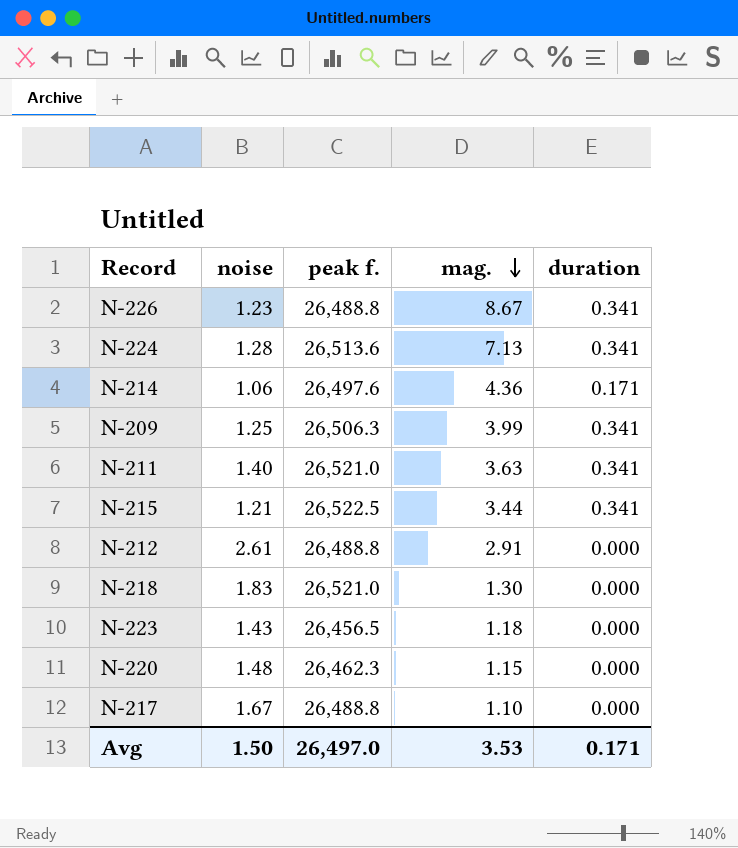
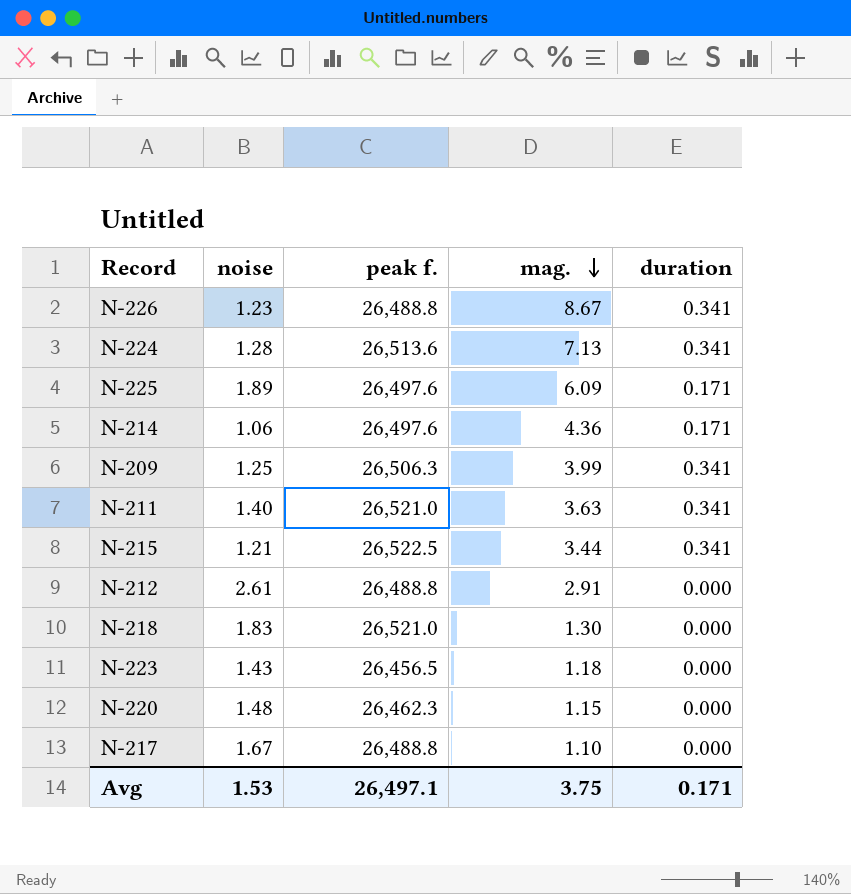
row N-225: none -> 1.89 | 26,497.6 | 6.09 | 0.171
Avg | noise: 1.50 -> 1.53
Avg | peak f.: 26,497.0 -> 26,497.1
Avg | mag.: 3.53 -> 3.75

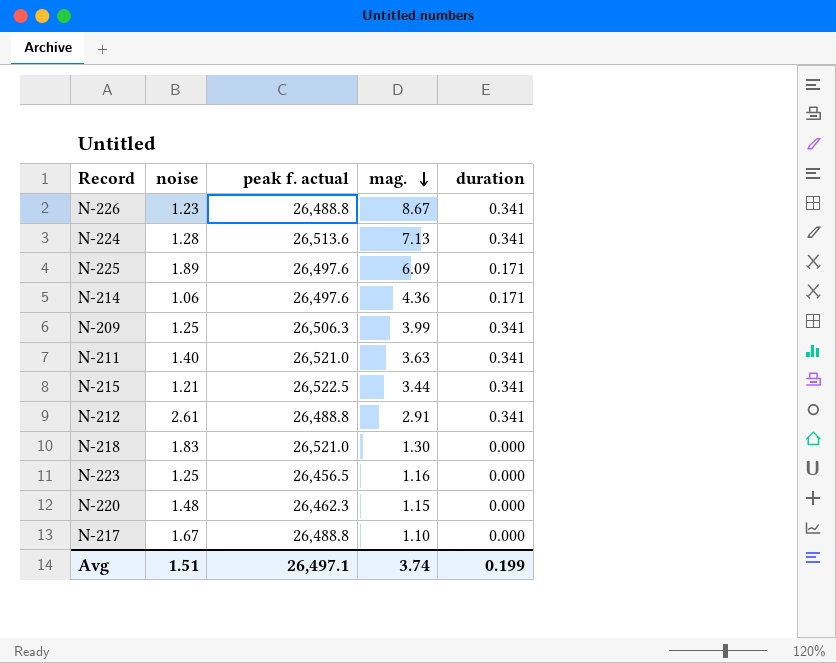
column name: peak f. -> peak f. actual
N-212 | duration: 0.000 -> 0.341
N-223 | noise: 1.43 -> 1.25
N-223 | mag.: 1.18 -> 1.16
Avg | noise: 1.53 -> 1.51
Avg | mag.: 3.75 -> 3.74
Avg | duration: 0.171 -> 0.199

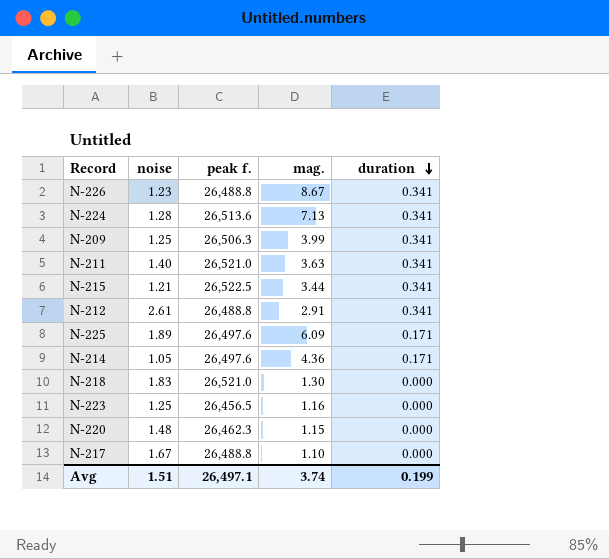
row order: mag. descending -> duration descending
column name: peak f. actual -> peak f.
N-214 | noise: 1.06 -> 1.05

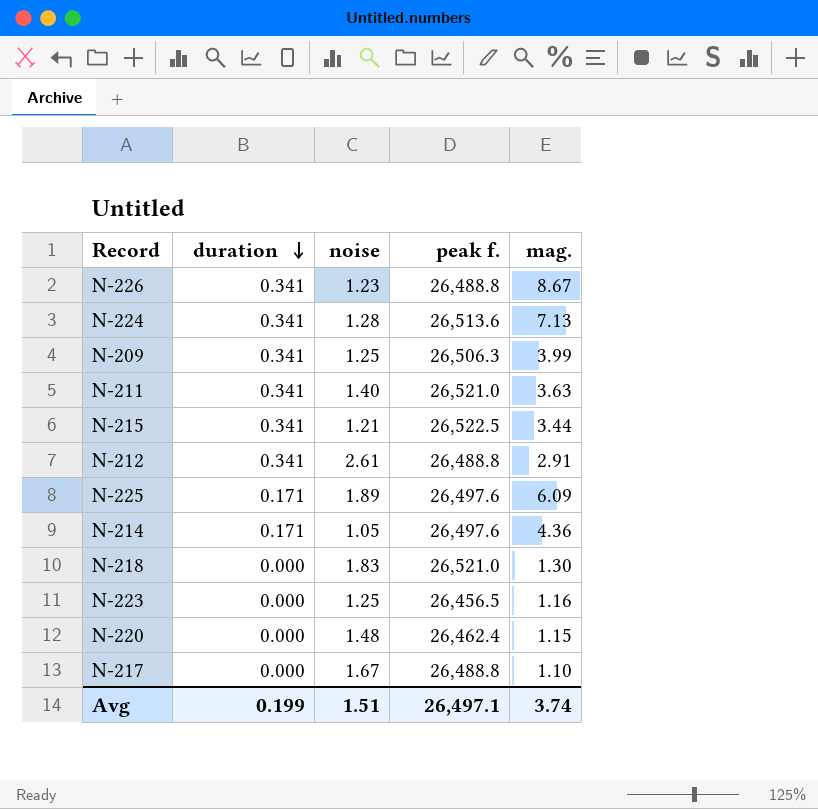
column duration | position: 5 -> 2
N-220 | peak f.: 26,462.3 -> 26,462.4

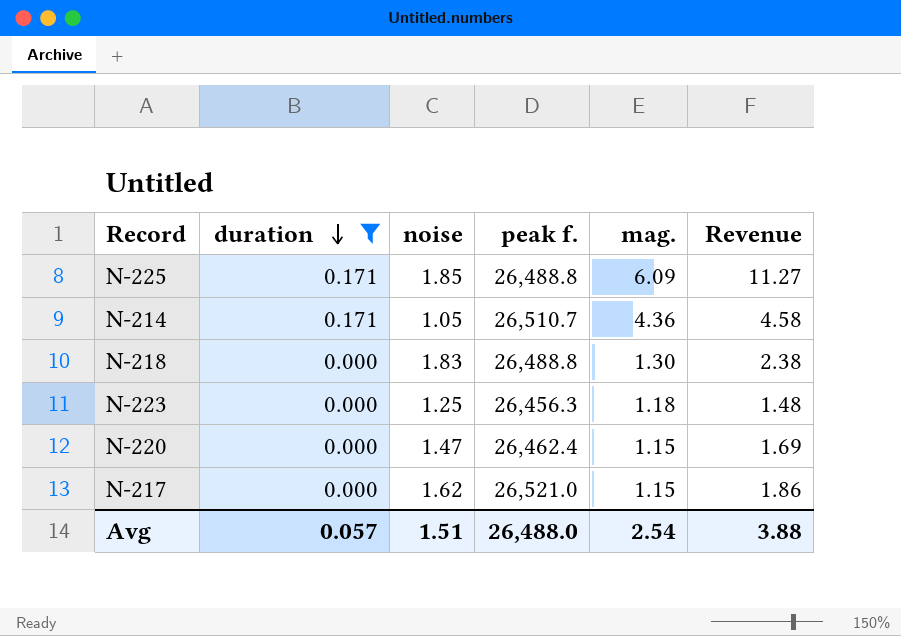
filter: none -> duration != 0.341
column Revenue | formula: none -> [noise] * [mag.]
N-225 | noise: 1.89 -> 1.85
N-225 | peak f.: 26,497.6 -> 26,488.8
N-214 | peak f.: 26,497.6 -> 26,510.7
N-218 | peak f.: 26,521.0 -> 26,488.8
N-223 | peak f.: 26,456.5 -> 26,456.3
N-223 | mag.: 1.16 -> 1.18
N-220 | noise: 1.48 -> 1.47
N-217 | noise: 1.67 -> 1.62
N-217 | peak f.: 26,488.8 -> 26,521.0
N-217 | mag.: 1.10 -> 1.15
Avg | duration: 0.199 -> 0.057
Avg | peak f.: 26,497.1 -> 26,488.0
Avg | mag.: 3.74 -> 2.54

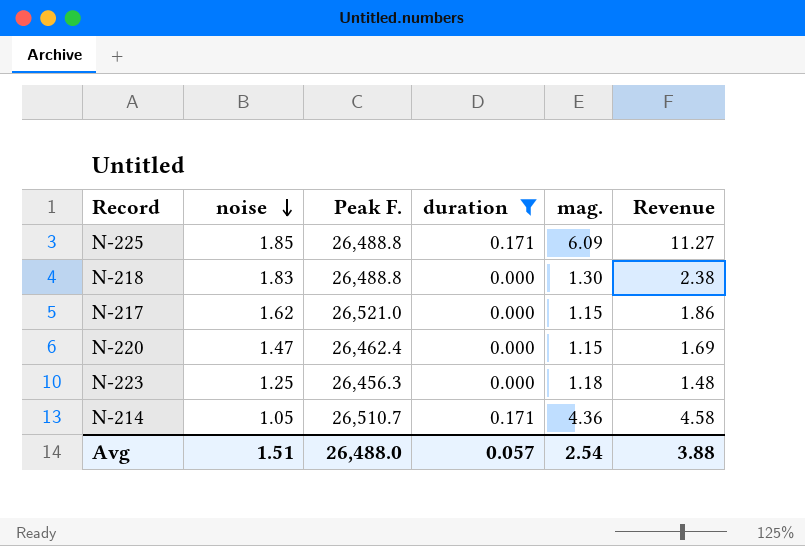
row order: duration descending -> noise descending
column name: peak f. -> Peak F.
column duration | position: 2 -> 4

